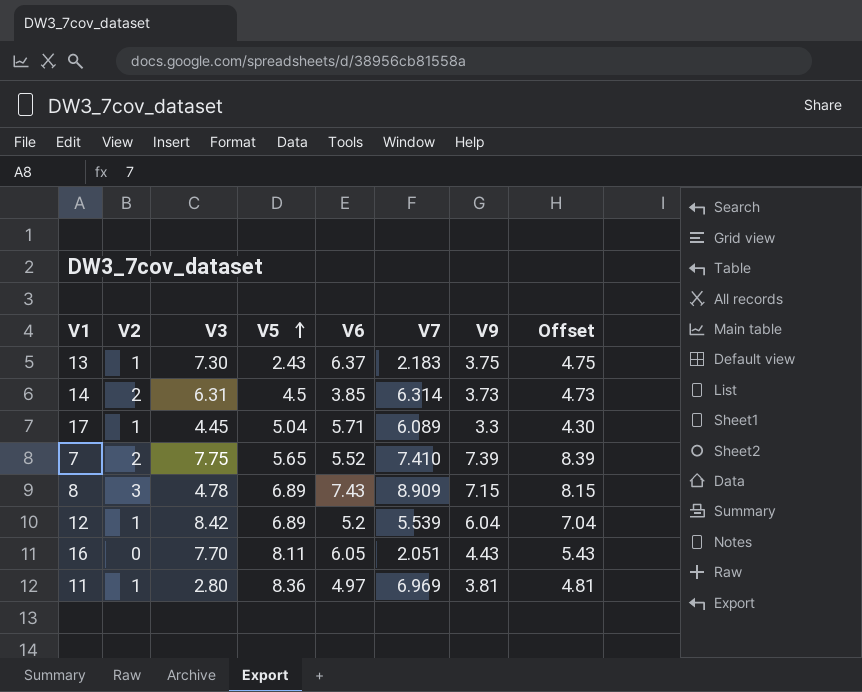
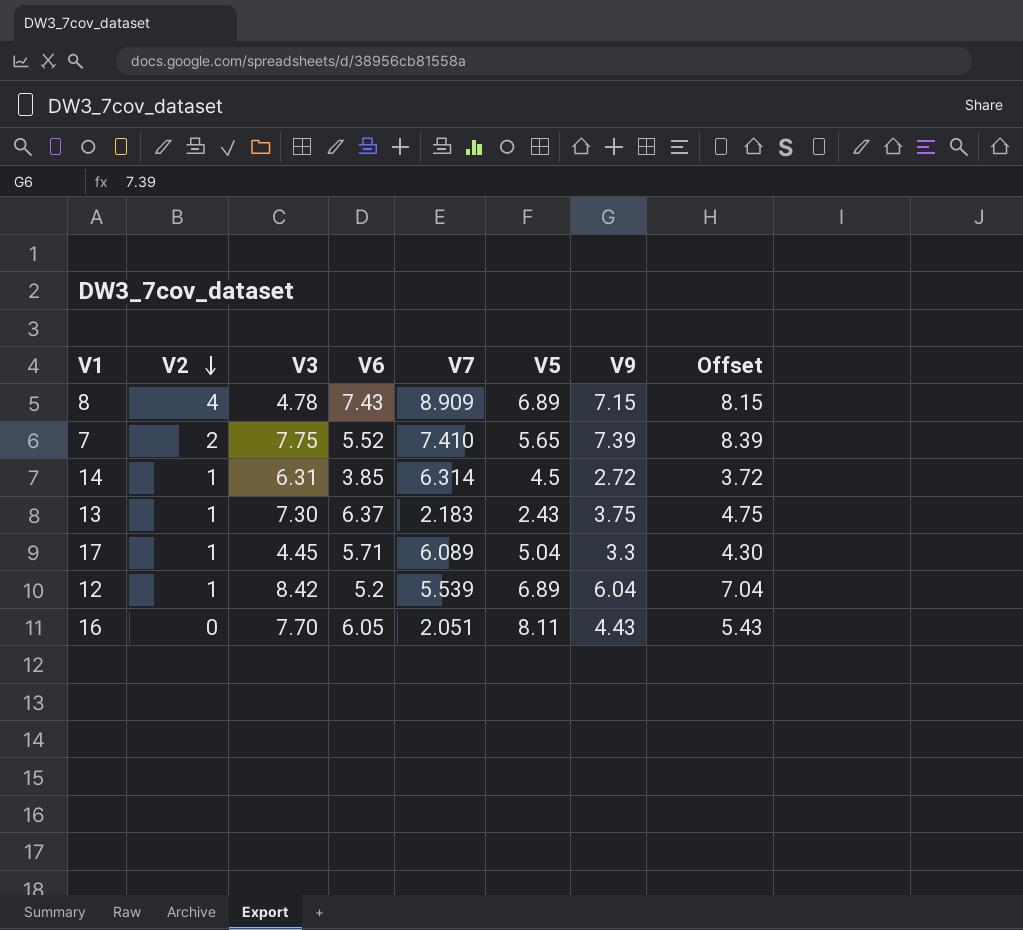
row order: V5 ascending -> V2 descending
column V5 | position: 4 -> 6
row 11: 1 | 2.80 | 8.36 | 4.97 | 6.969 | 3.81 | 4.81 -> none
8 | V2: 3 -> 4
14 | V2: 2 -> 1
14 | V9: 3.73 -> 2.72
14 | Offset: 4.73 -> 3.72

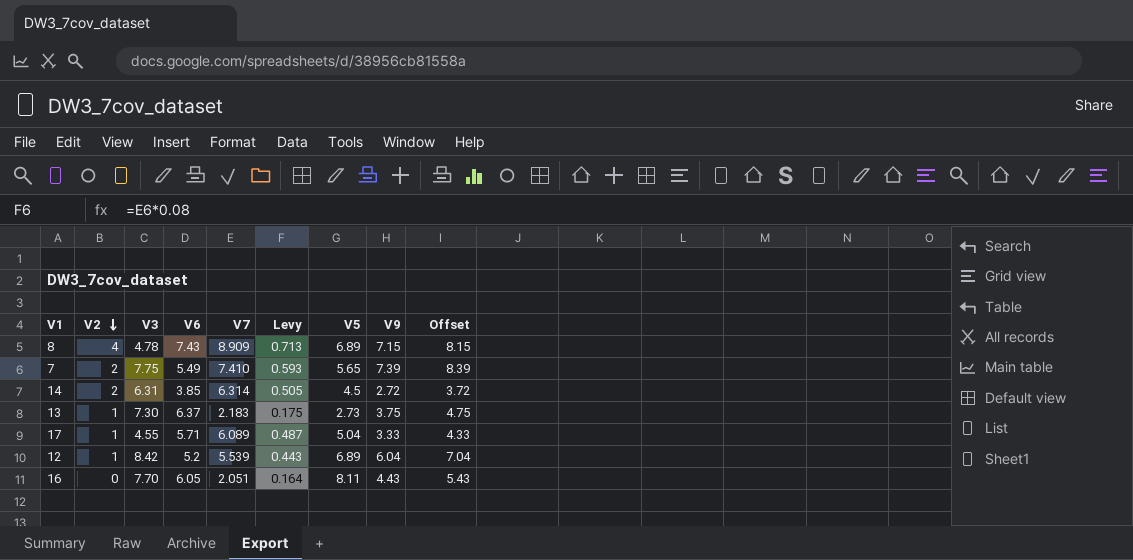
column Levy | formula: none -> [V7] * 0.08
7 | V6: 5.52 -> 5.49
14 | V2: 1 -> 2
13 | V5: 2.43 -> 2.73
17 | V3: 4.45 -> 4.55
17 | V9: 3.3 -> 3.33
17 | Offset: 4.30 -> 4.33

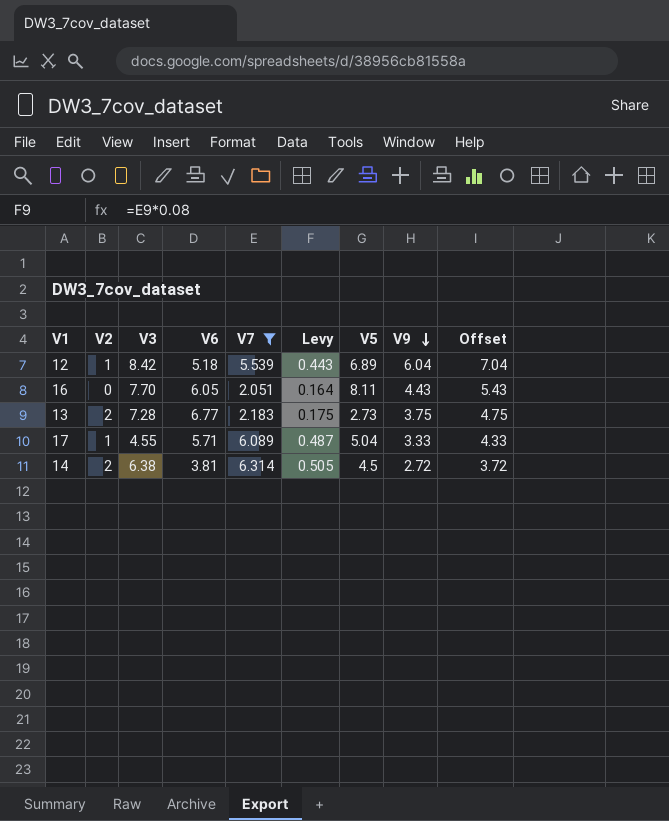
filter: none -> V7 <= 6.314
row order: V2 descending -> V9 descending
12 | V6: 5.2 -> 5.18
13 | V2: 1 -> 2
13 | V3: 7.30 -> 7.28
13 | V6: 6.37 -> 6.77
14 | V3: 6.31 -> 6.38
14 | V6: 3.85 -> 3.81

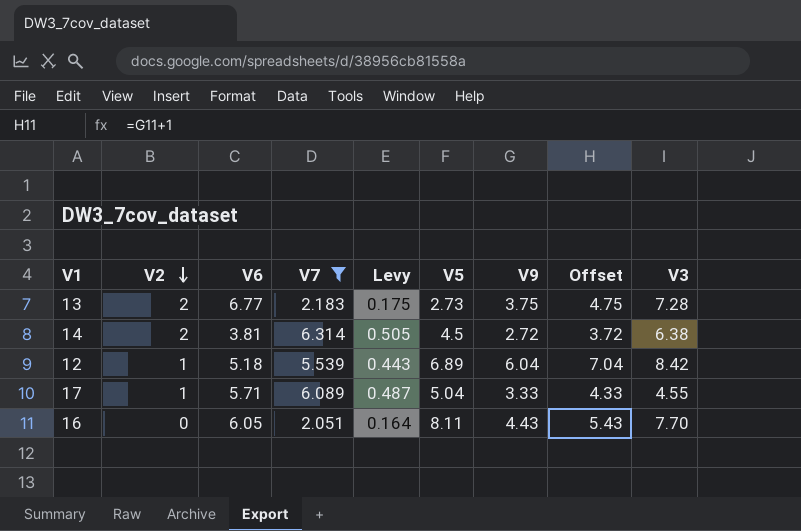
row order: V9 descending -> V2 descending
column V3 | position: 3 -> 9

